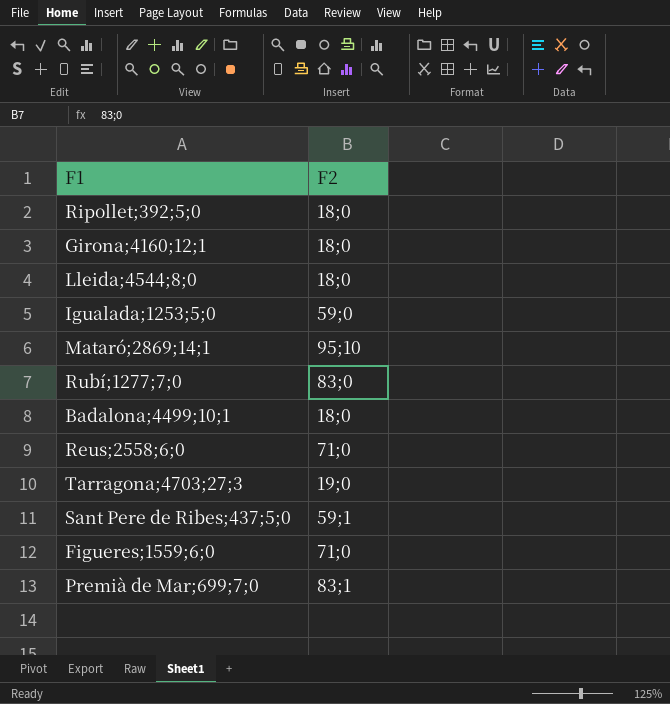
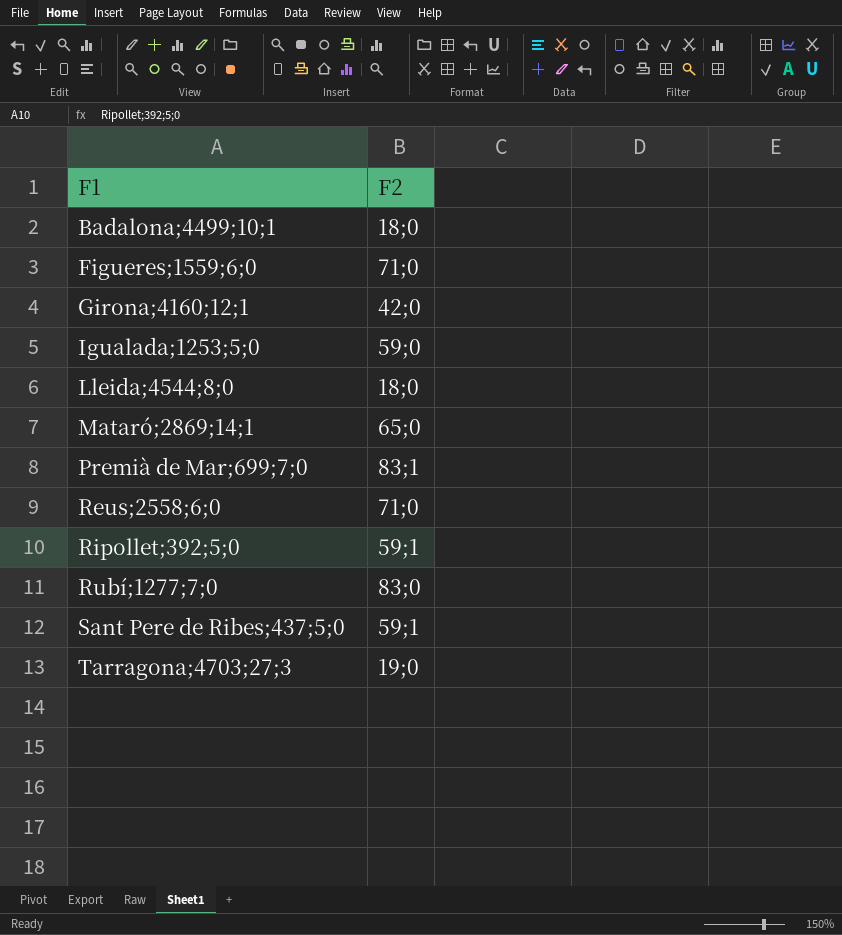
row order: none -> F1 ascending
Girona;4160;12;1 | F2: 18;0 -> 42;0
Mataró;2869;14;1 | F2: 95;10 -> 65;0
Ripollet;392;5;0 | F2: 18;0 -> 59;1

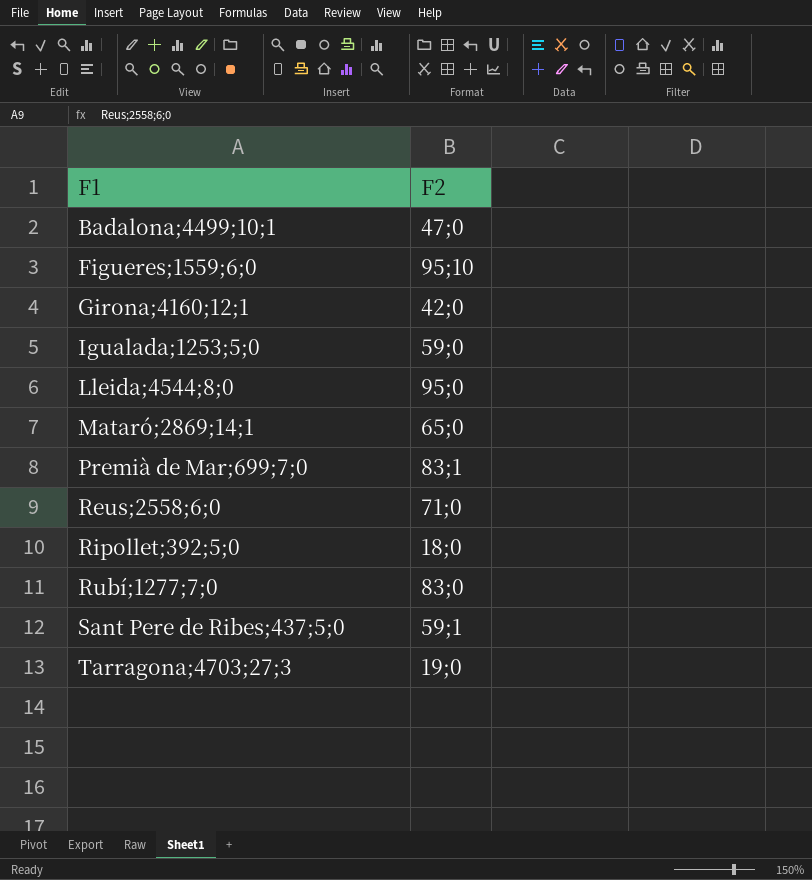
Badalona;4499;10;1 | F2: 18;0 -> 47;0
Figueres;1559;6;0 | F2: 71;0 -> 95;10
Lleida;4544;8;0 | F2: 18;0 -> 95;0
Ripollet;392;5;0 | F2: 59;1 -> 18;0

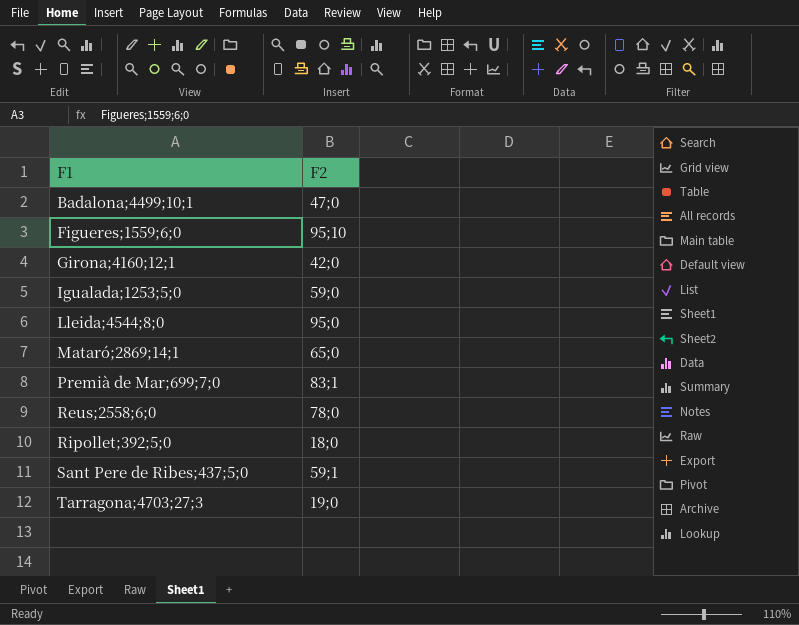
row Rubí;1277;7;0: 83;0 -> none
Reus;2558;6;0 | F2: 71;0 -> 78;0

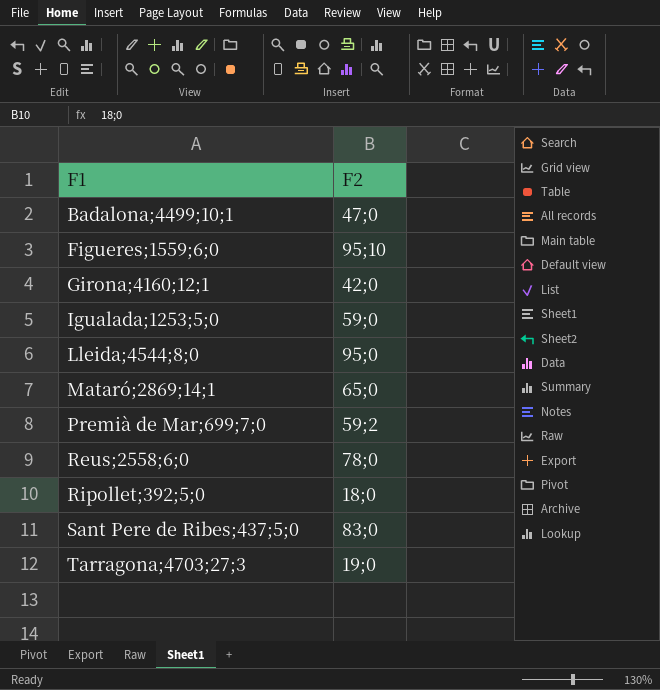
Premià de Mar;699;7;0 | F2: 83;1 -> 59;2
Sant Pere de Ribes;437;5;0 | F2: 59;1 -> 83;0

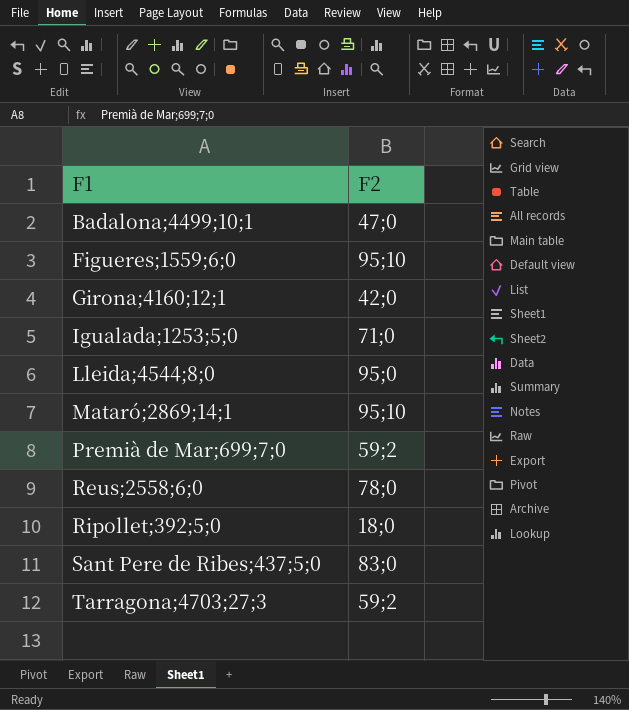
Igualada;1253;5;0 | F2: 59;0 -> 71;0
Mataró;2869;14;1 | F2: 65;0 -> 95;10
Tarragona;4703;27;3 | F2: 19;0 -> 59;2

